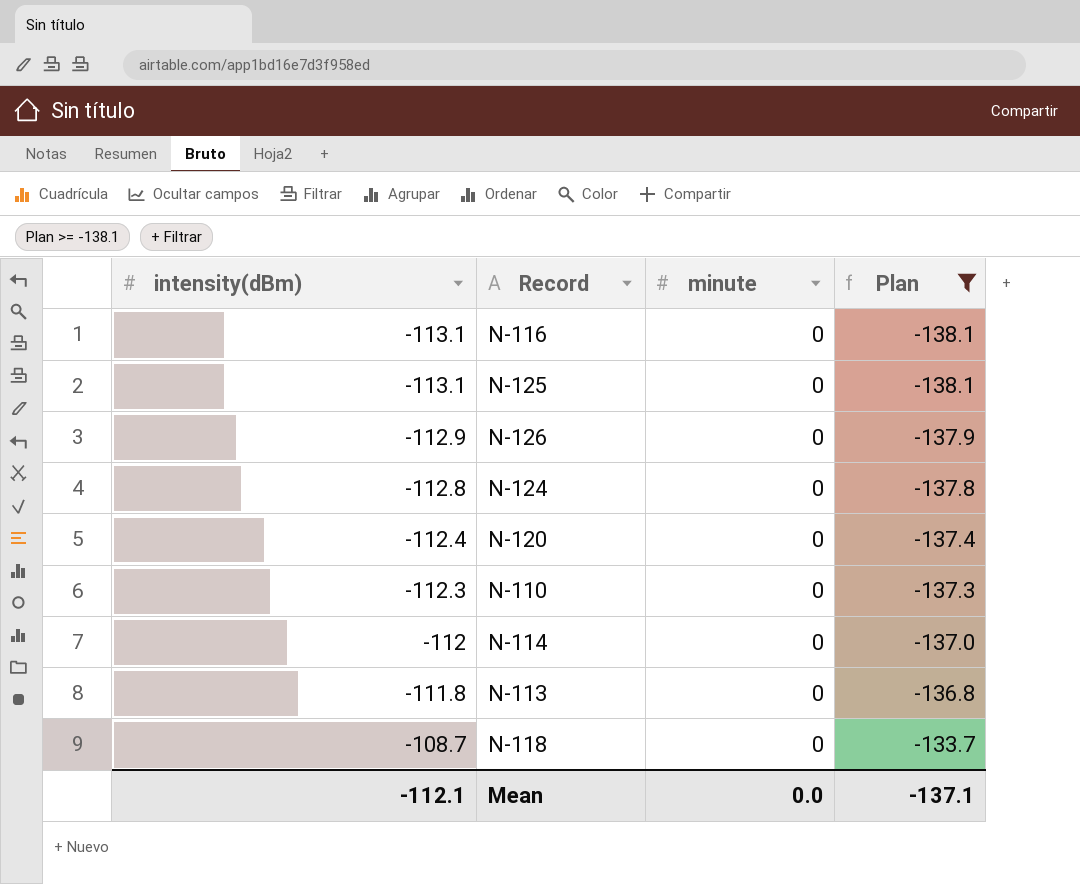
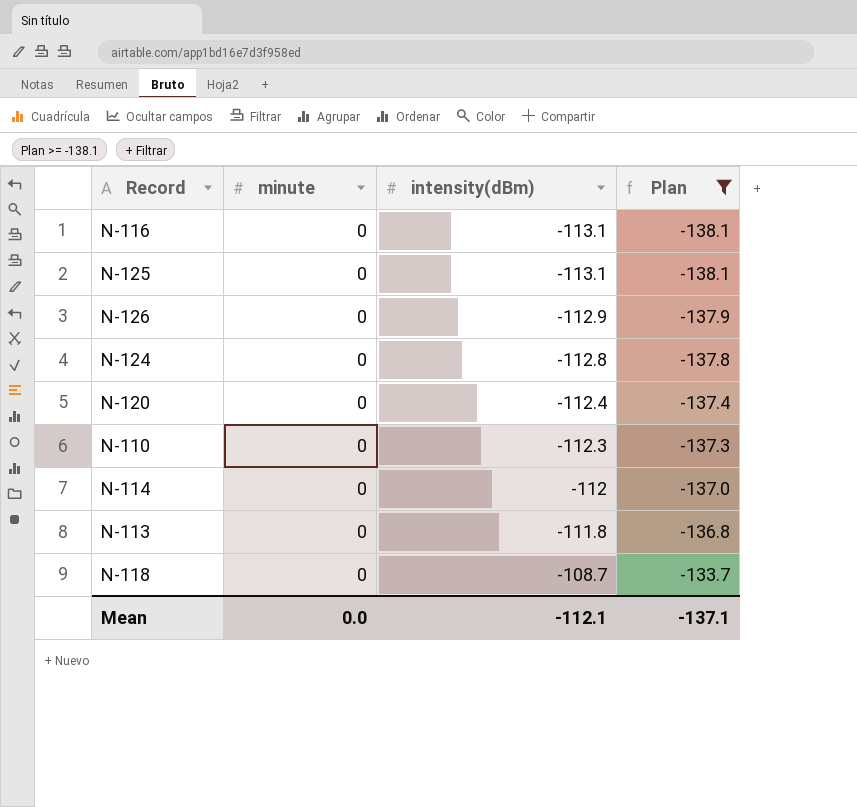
column intensity(dBm) | position: 1 -> 3

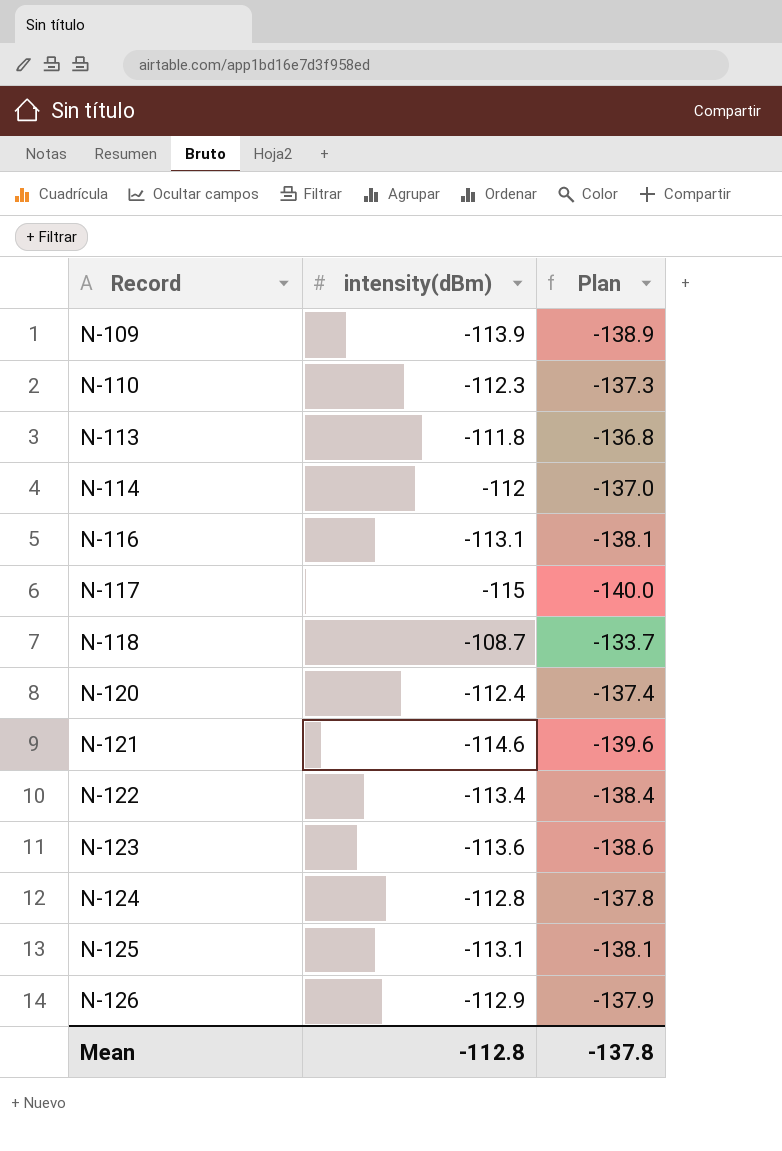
filter: Plan >= -138.1 -> none
row order: intensity(dBm) ascending -> Record ascending
column minute | position: 2 -> none
Mean | intensity(dBm): -112.1 -> -112.8
Mean | Plan: -137.1 -> -137.8

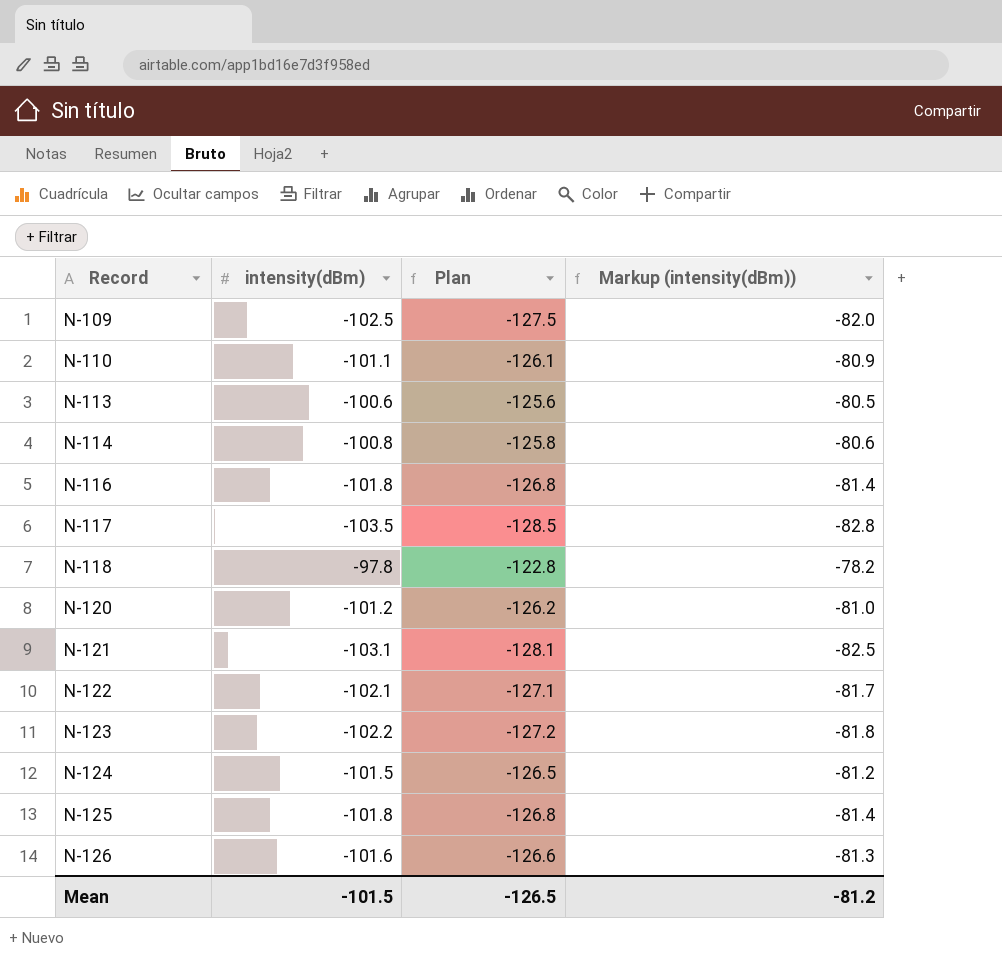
column Markup (intensity(dBm)) | formula: none -> [intensity(dBm)] * 0.8
N-109 | intensity(dBm): -113.9 -> -102.5
N-109 | Plan: -138.9 -> -127.5
N-110 | intensity(dBm): -112.3 -> -101.1
N-110 | Plan: -137.3 -> -126.1
N-113 | intensity(dBm): -111.8 -> -100.6
N-113 | Plan: -136.8 -> -125.6
N-114 | intensity(dBm): -112 -> -100.8
N-114 | Plan: -137.0 -> -125.8
N-116 | intensity(dBm): -113.1 -> -101.8
N-116 | Plan: -138.1 -> -126.8
N-117 | intensity(dBm): -115 -> -103.5
N-117 | Plan: -140.0 -> -128.5
N-118 | intensity(dBm): -108.7 -> -97.8
N-118 | Plan: -133.7 -> -122.8
N-120 | intensity(dBm): -112.4 -> -101.2
N-120 | Plan: -137.4 -> -126.2
N-121 | intensity(dBm): -114.6 -> -103.1
N-121 | Plan: -139.6 -> -128.1
N-122 | intensity(dBm): -113.4 -> -102.1
N-122 | Plan: -138.4 -> -127.1
N-123 | intensity(dBm): -113.6 -> -102.2
N-123 | Plan: -138.6 -> -127.2
N-124 | intensity(dBm): -112.8 -> -101.5
N-124 | Plan: -137.8 -> -126.5
N-125 | intensity(dBm): -113.1 -> -101.8
N-125 | Plan: -138.1 -> -126.8
N-126 | intensity(dBm): -112.9 -> -101.6
N-126 | Plan: -137.9 -> -126.6
Mean | intensity(dBm): -112.8 -> -101.5
Mean | Plan: -137.8 -> -126.5

